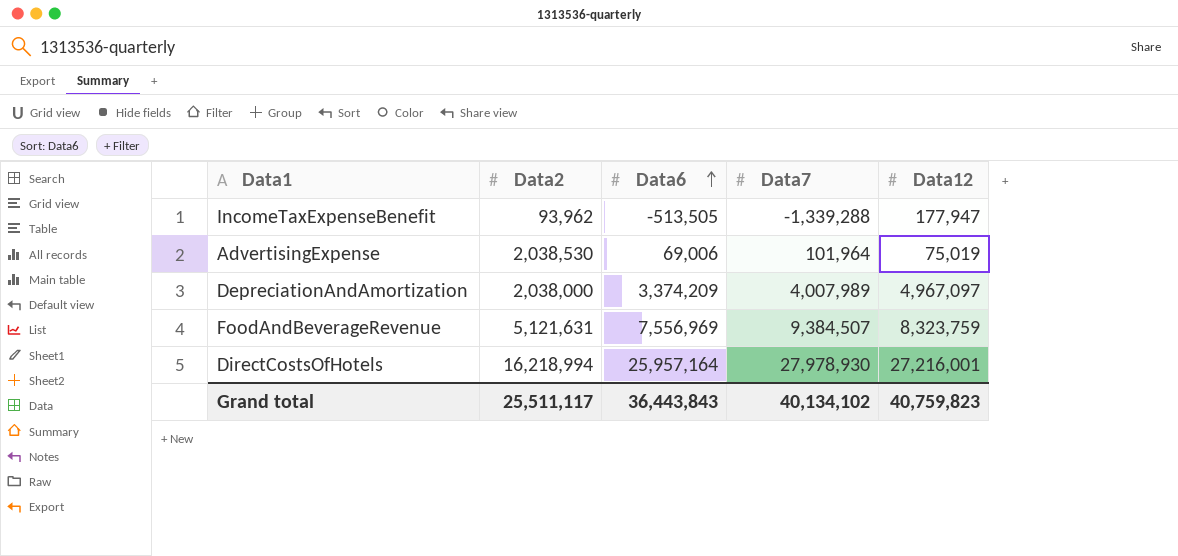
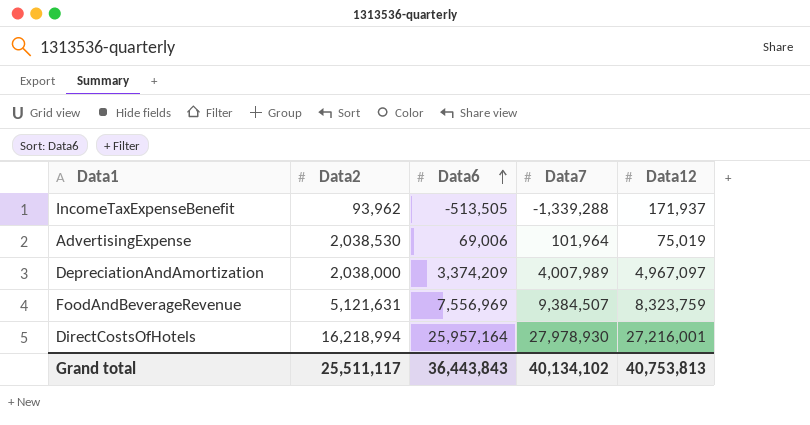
IncomeTaxExpenseBenefit | Data12: 177,947 -> 171,937
Grand total | Data12: 40,759,823 -> 40,753,813

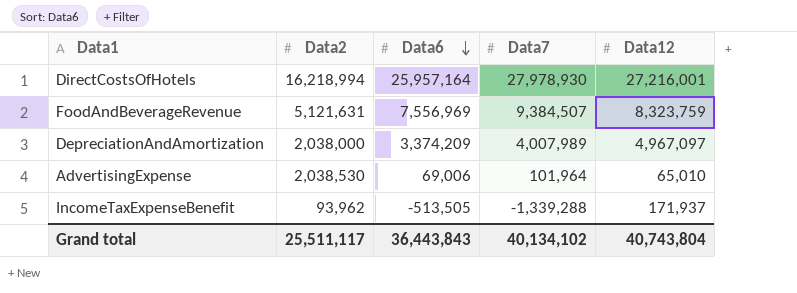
row order: Data6 ascending -> Data6 descending
AdvertisingExpense | Data12: 75,019 -> 65,010
Grand total | Data12: 40,753,813 -> 40,743,804

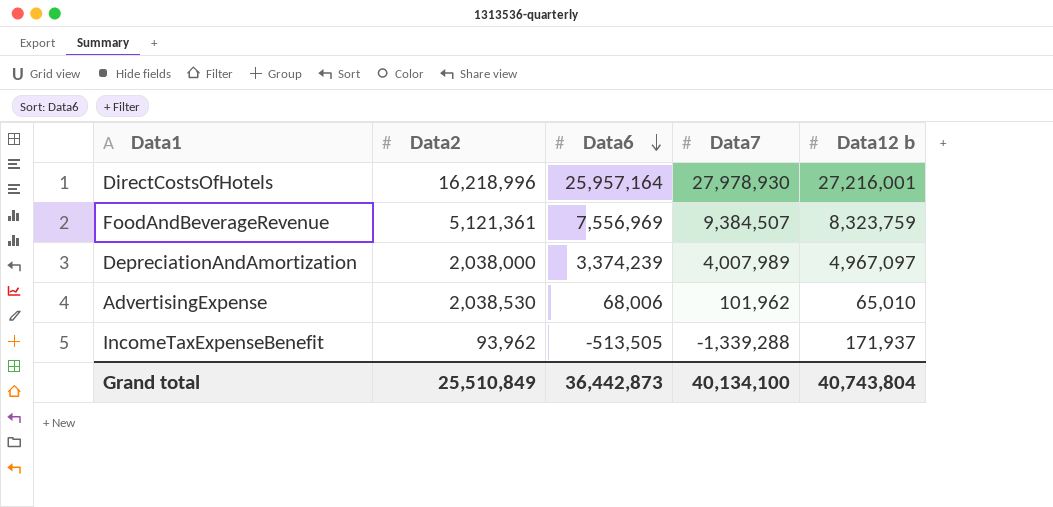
column name: Data12 -> Data12 b
DirectCostsOfHotels | Data2: 16,218,994 -> 16,218,996
FoodAndBeverageRevenue | Data2: 5,121,631 -> 5,121,361
DepreciationAndAmortization | Data6: 3,374,209 -> 3,374,239
AdvertisingExpense | Data6: 69,006 -> 68,006
AdvertisingExpense | Data7: 101,964 -> 101,962
Grand total | Data2: 25,511,117 -> 25,510,849
Grand total | Data6: 36,443,843 -> 36,442,873
Grand total | Data7: 40,134,102 -> 40,134,100

